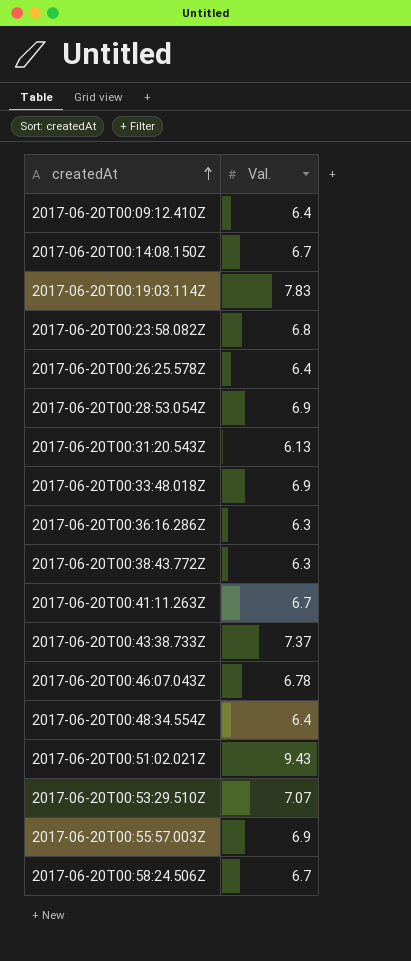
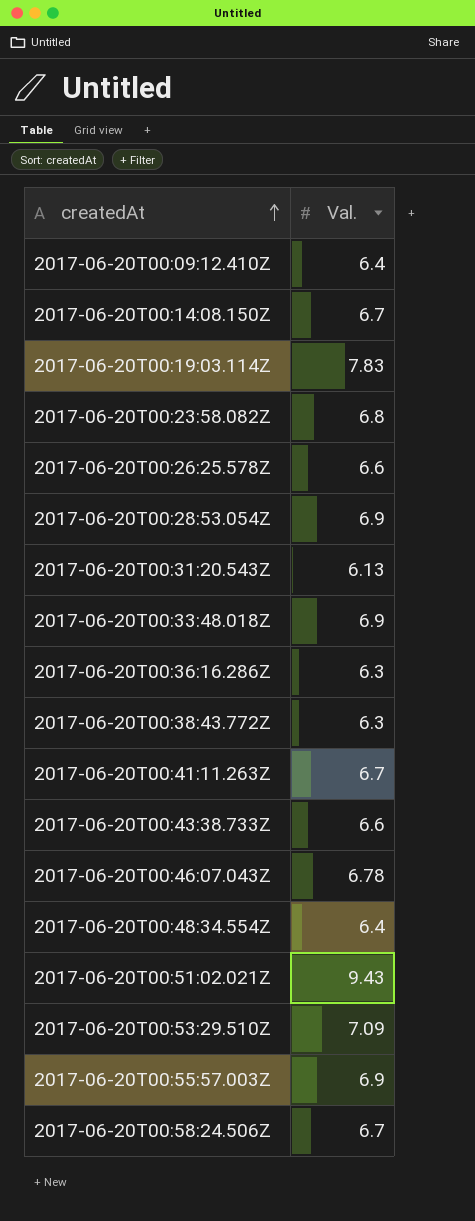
2017-06-20T00:26:25.578Z | Val.: 6.4 -> 6.6
2017-06-20T00:43:38.733Z | Val.: 7.37 -> 6.6
2017-06-20T00:53:29.510Z | Val.: 7.07 -> 7.09

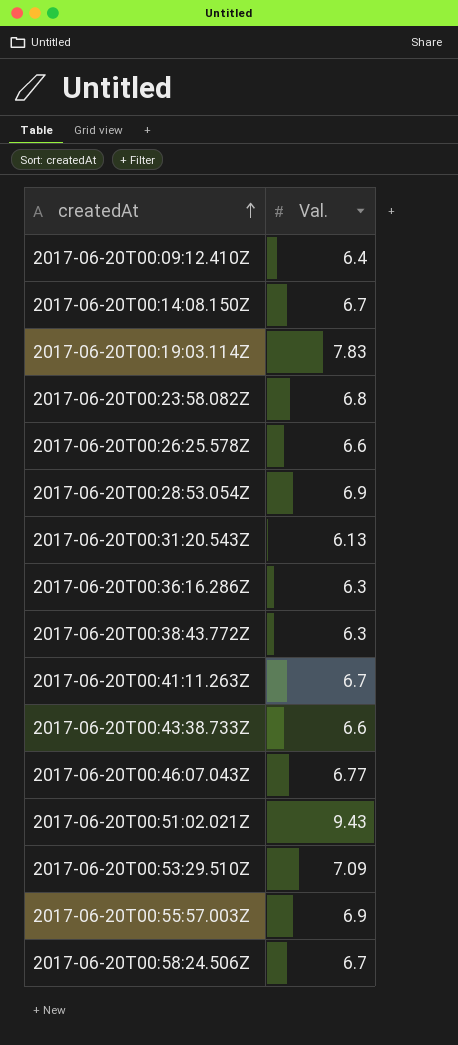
row 2017-06-20T00:33:48.018Z: 6.9 -> none
row 2017-06-20T00:48:34.554Z: 6.4 -> none
2017-06-20T00:46:07.043Z | Val.: 6.78 -> 6.77

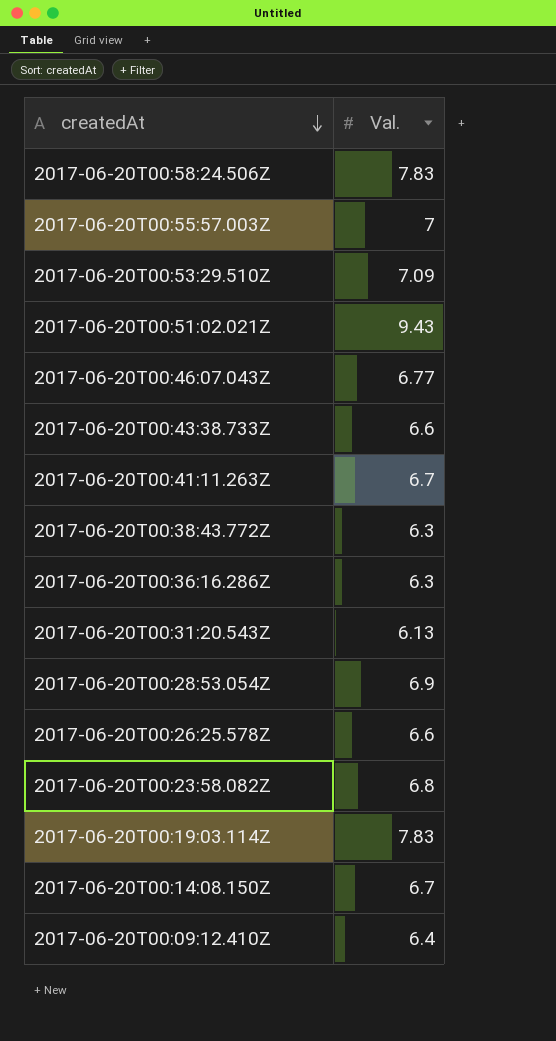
row order: createdAt ascending -> createdAt descending
2017-06-20T00:58:24.506Z | Val.: 6.7 -> 7.83
2017-06-20T00:55:57.003Z | Val.: 6.9 -> 7

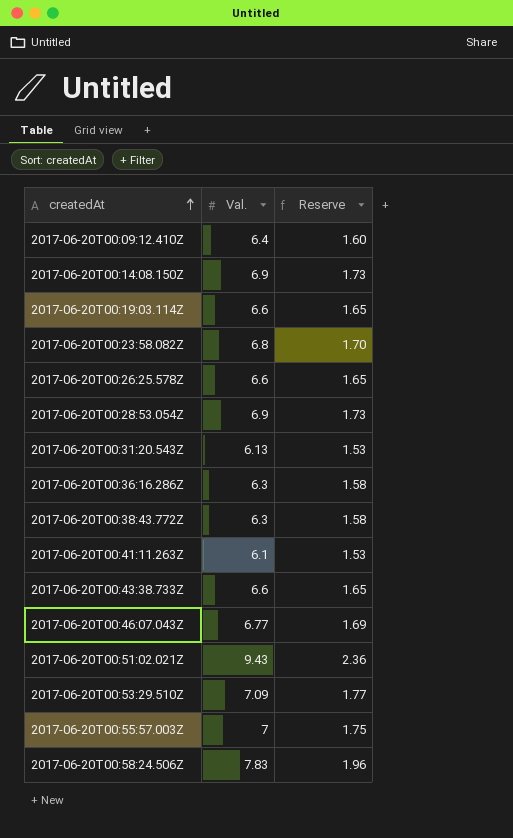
row order: createdAt descending -> createdAt ascending
column Reserve | formula: none -> [Val.] * 0.25
2017-06-20T00:14:08.150Z | Val.: 6.7 -> 6.9
2017-06-20T00:19:03.114Z | Val.: 7.83 -> 6.6
2017-06-20T00:41:11.263Z | Val.: 6.7 -> 6.1

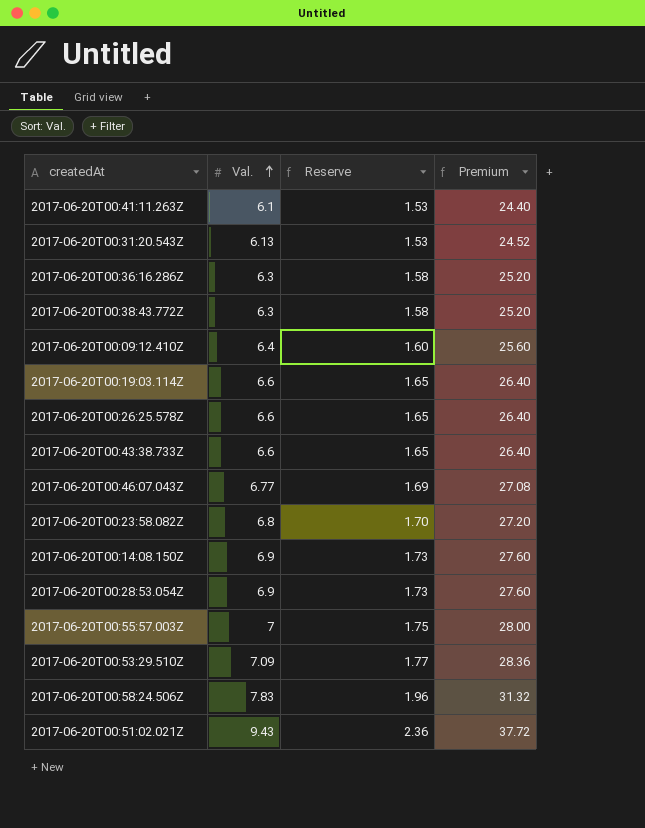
row order: createdAt ascending -> Val. ascending
column Premium | formula: none -> [Val.] * 4

